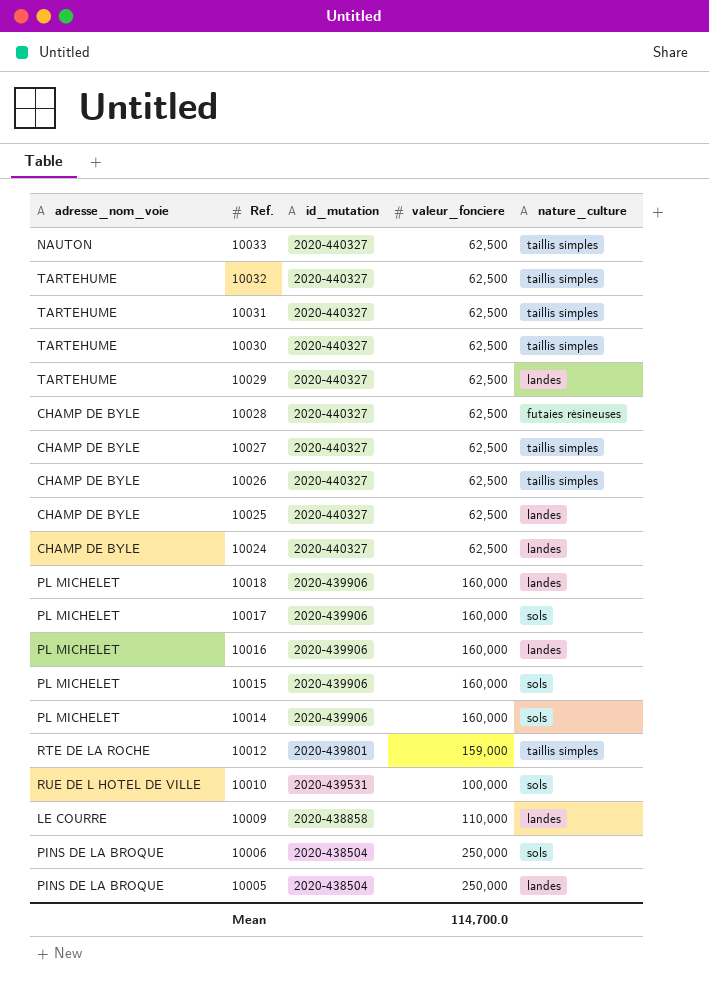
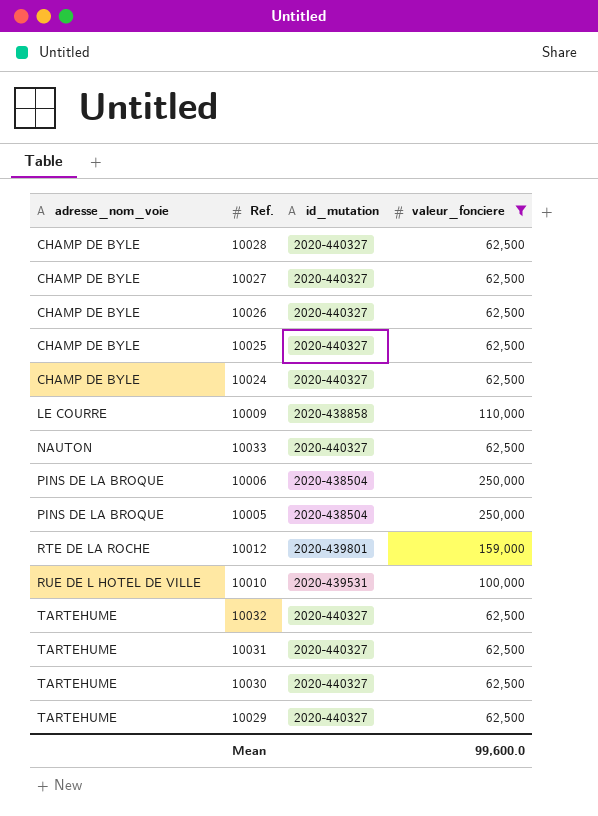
filter: none -> valeur_fonciere != 160,000
row order: Ref. descending -> adresse_nom_voie ascending
column nature_culture | position: 5 -> none
Mean | valeur_fonciere: 114,700.0 -> 99,600.0

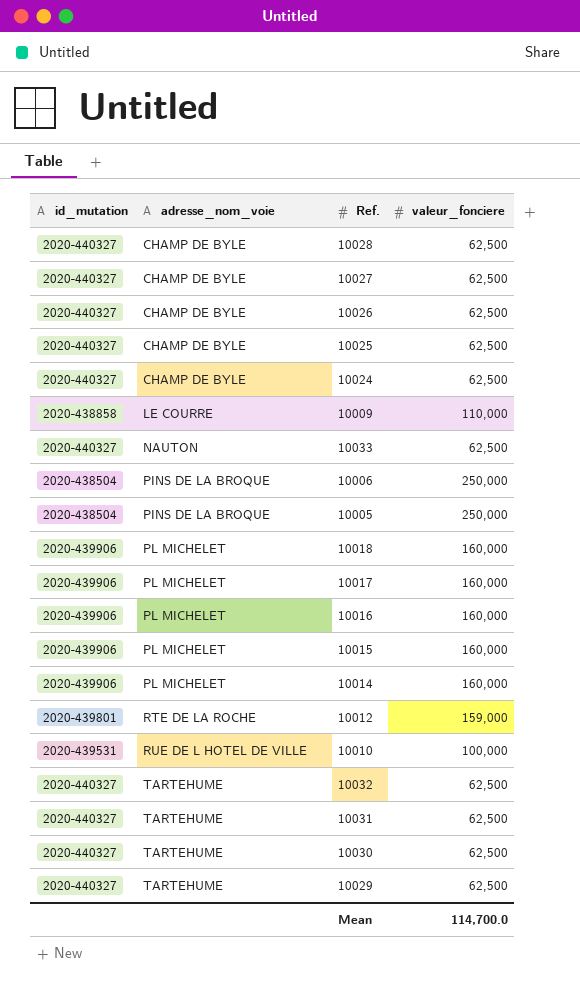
filter: valeur_fonciere != 160,000 -> none
column id_mutation | position: 3 -> 1
Mean | valeur_fonciere: 99,600.0 -> 114,700.0

